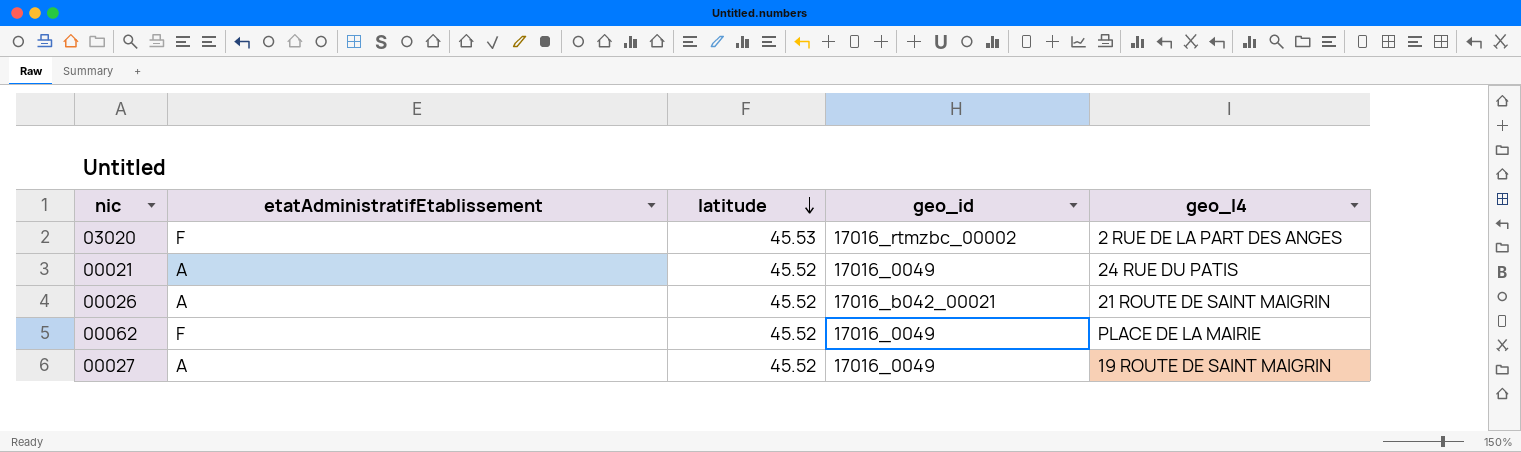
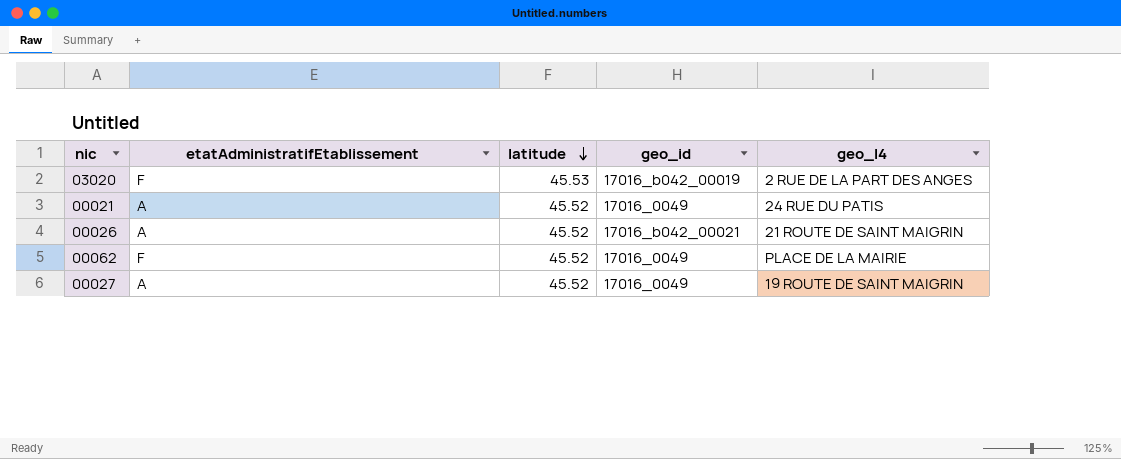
03020 | geo_id: 17016_rtmzbc_00002 -> 17016_b042_00019

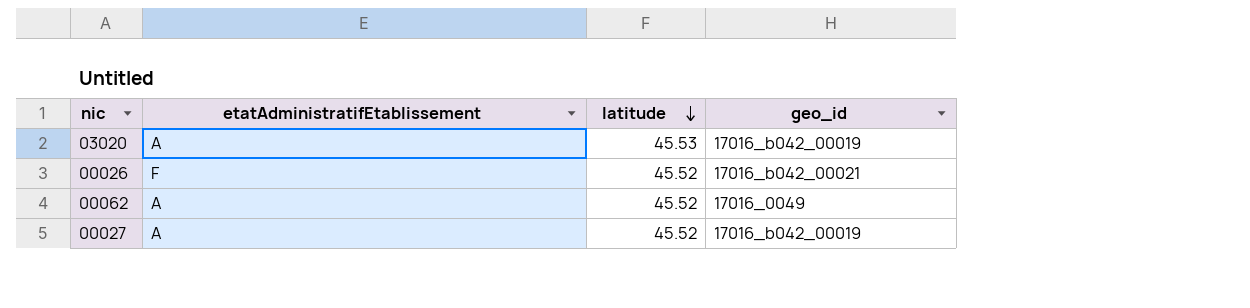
column geo_l4 | position: 5 -> none
row 00021: A | 45.52 | 17016_0049 | 24 RUE DU PATIS -> none
03020 | etatAdministratifEtablissement: F -> A
00026 | etatAdministratifEtablissement: A -> F
00062 | etatAdministratifEtablissement: F -> A
00027 | geo_id: 17016_0049 -> 17016_b042_00019

